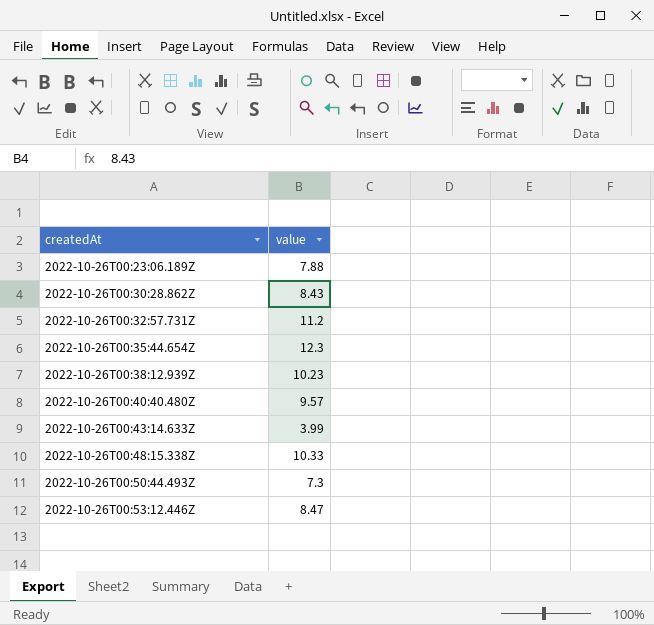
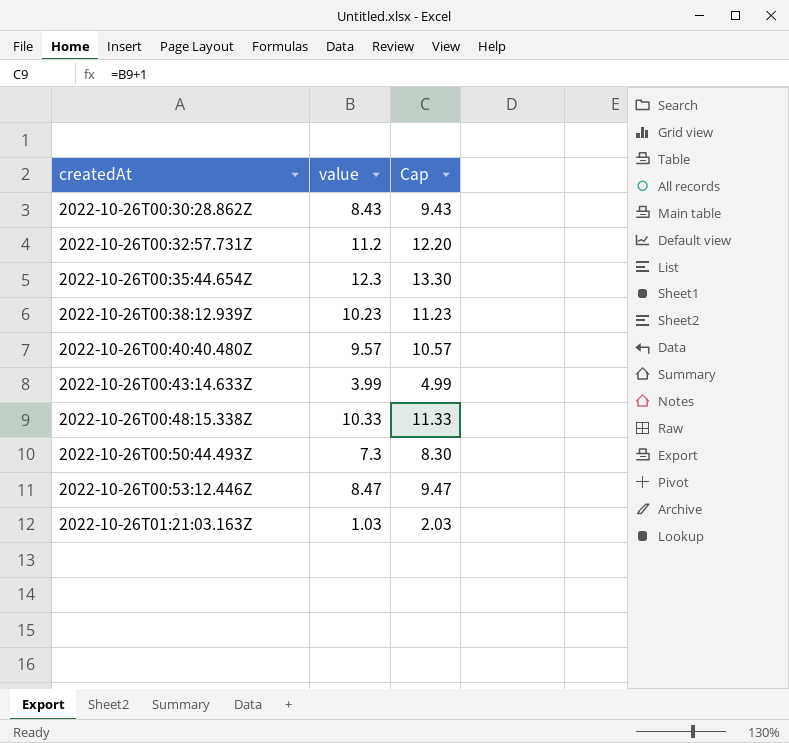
column Cap | formula: none -> [value] + 1
row 2022-10-26T00:23:06.189Z: 7.88 -> none
row 2022-10-26T01:21:03.163Z: none -> 1.03 | 2.03

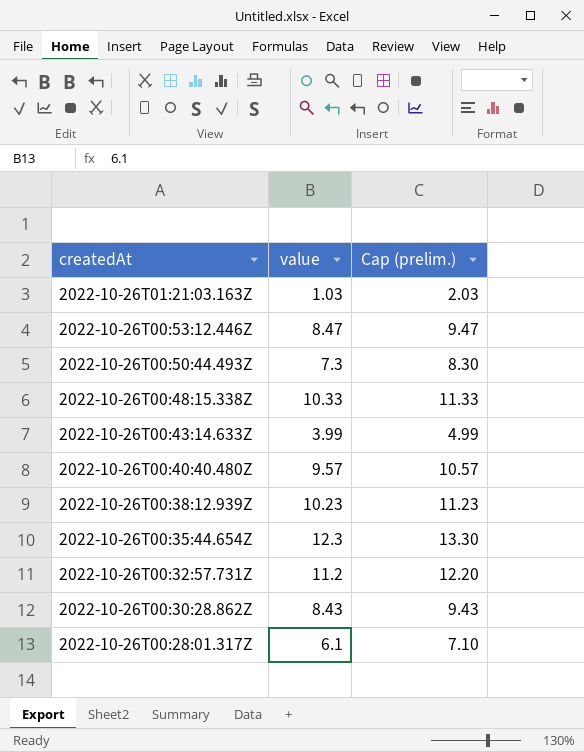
row order: createdAt ascending -> createdAt descending
column name: Cap -> Cap (prelim.)
row 2022-10-26T00:28:01.317Z: none -> 6.1 | 7.10

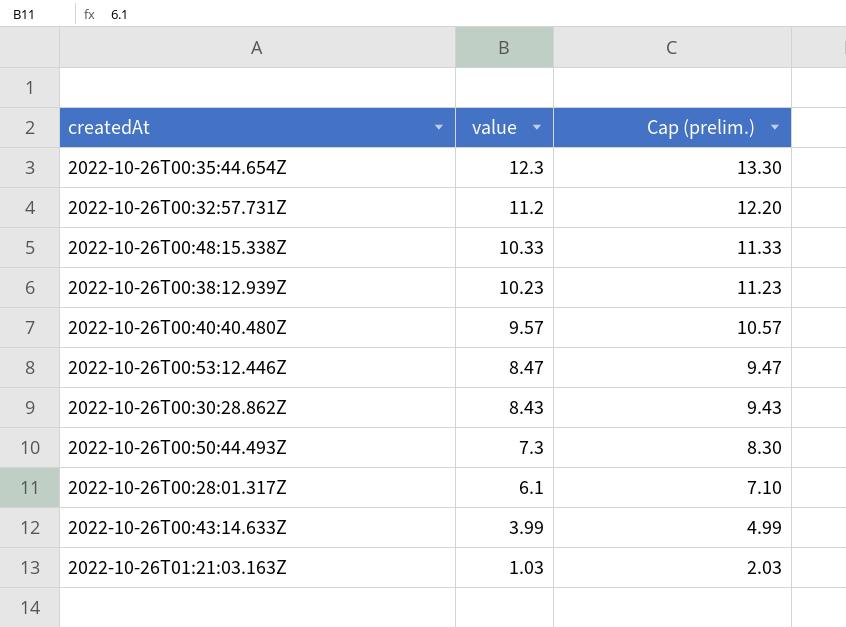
row order: createdAt descending -> value descending

